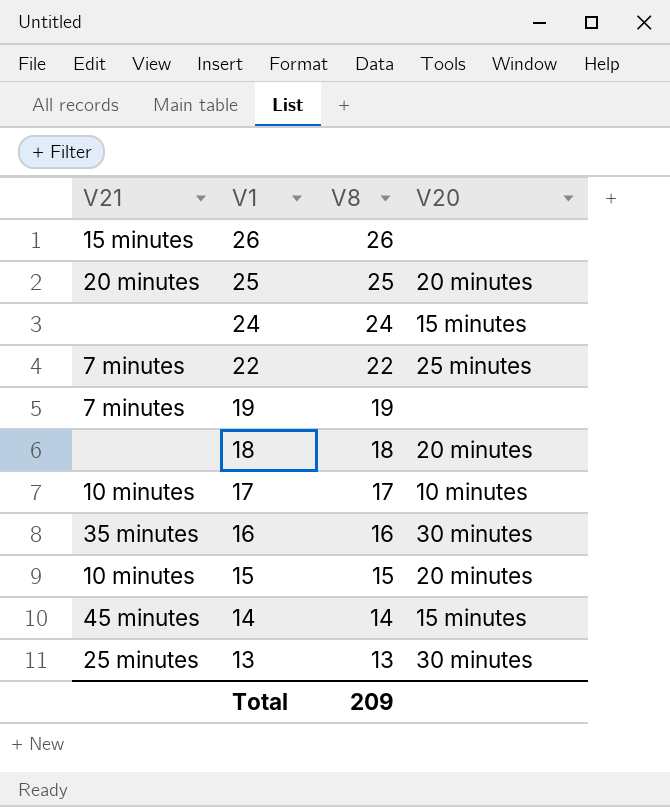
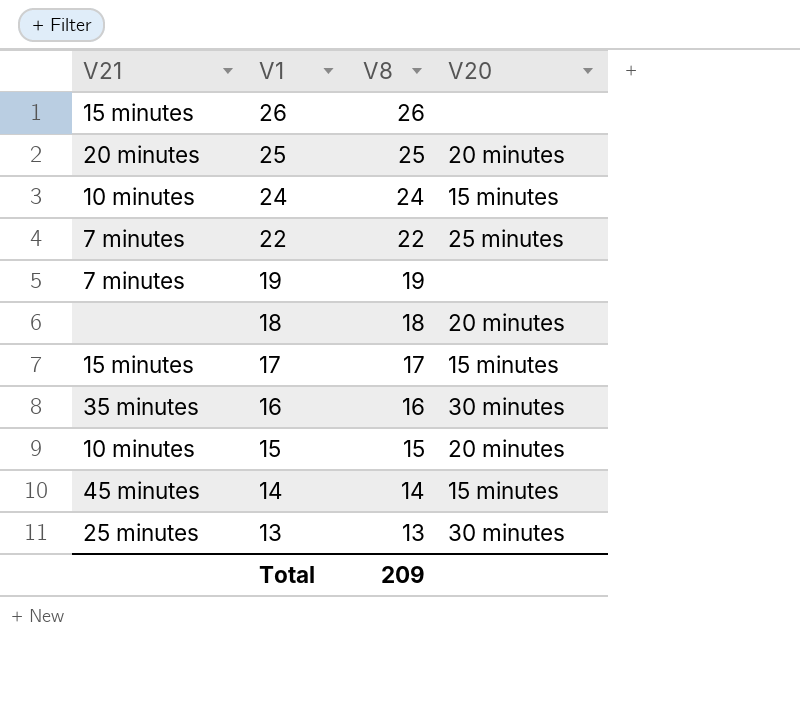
24 | V21: none -> 10 minutes
17 | V21: 10 minutes -> 15 minutes
17 | V20: 10 minutes -> 15 minutes

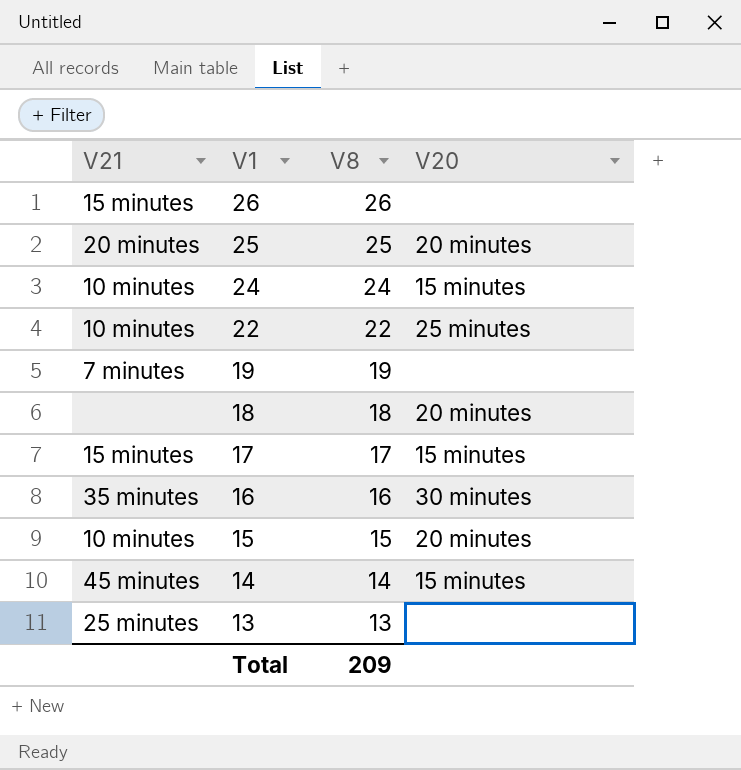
22 | V21: 7 minutes -> 10 minutes
13 | V20: 30 minutes -> none

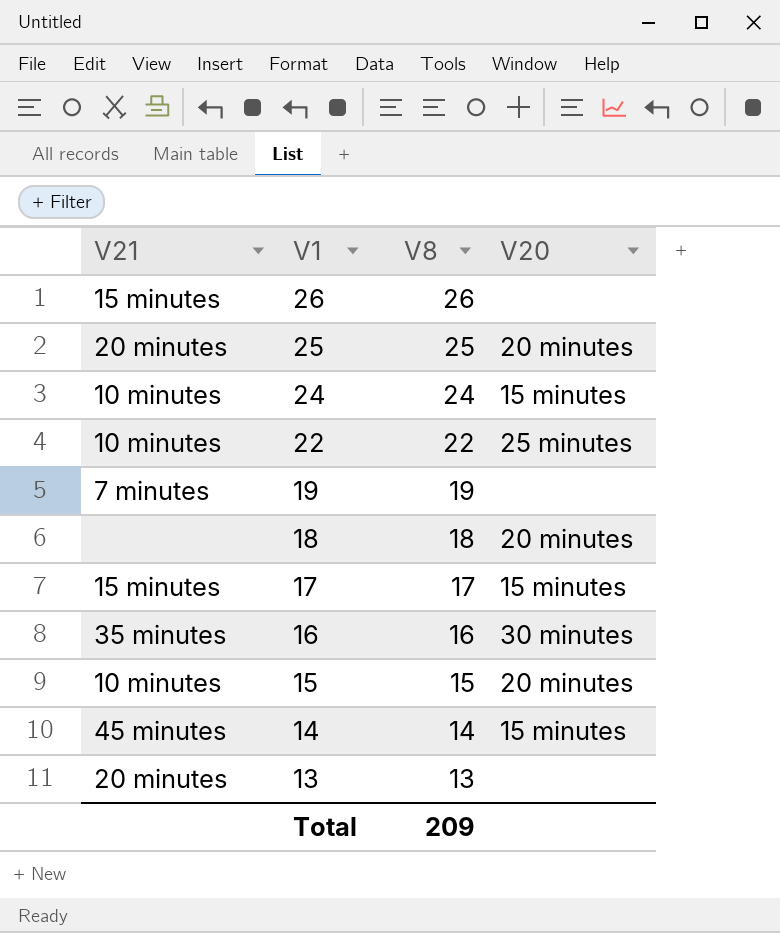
13 | V21: 25 minutes -> 20 minutes

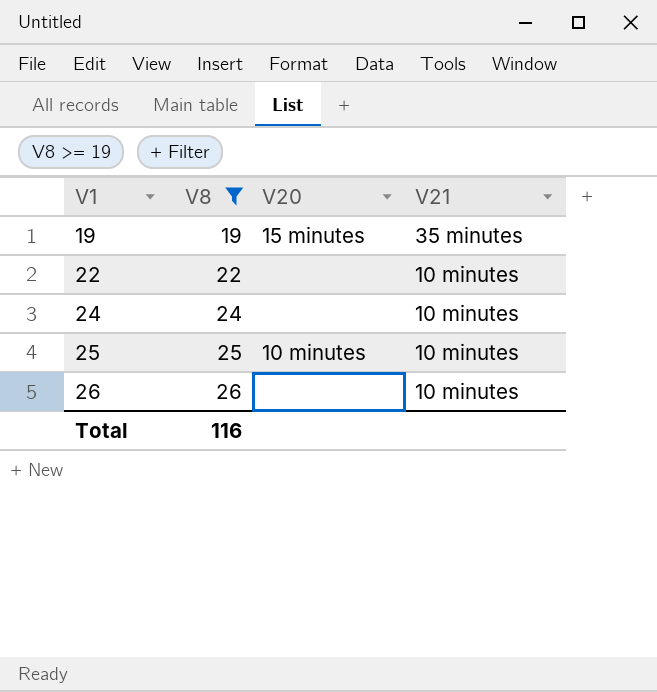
filter: none -> V8 >= 19
row order: V1 descending -> V1 ascending
column V21 | position: 1 -> 4
19 | V20: none -> 15 minutes
19 | V21: 7 minutes -> 35 minutes
22 | V20: 25 minutes -> none
24 | V20: 15 minutes -> none
25 | V20: 20 minutes -> 10 minutes
25 | V21: 20 minutes -> 10 minutes
26 | V21: 15 minutes -> 10 minutes
Total | V8: 209 -> 116

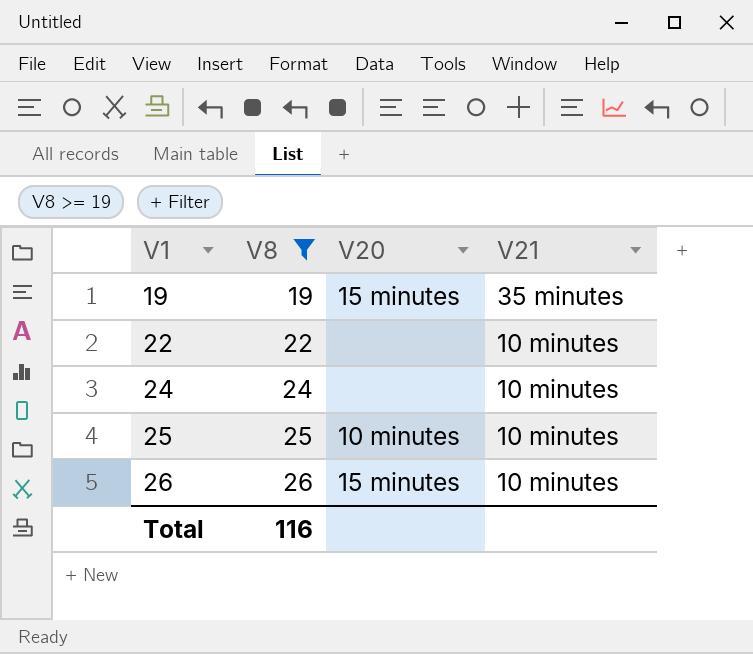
26 | V20: none -> 15 minutes

